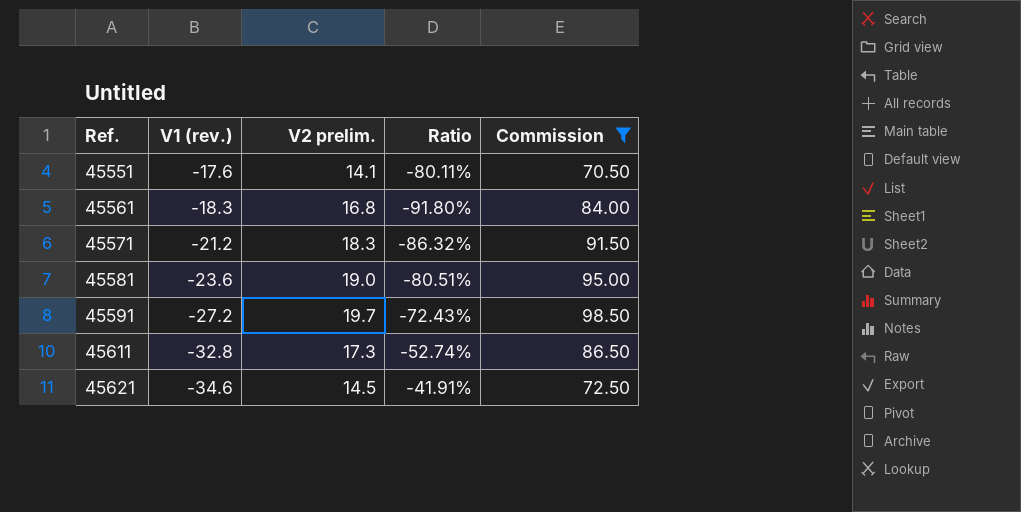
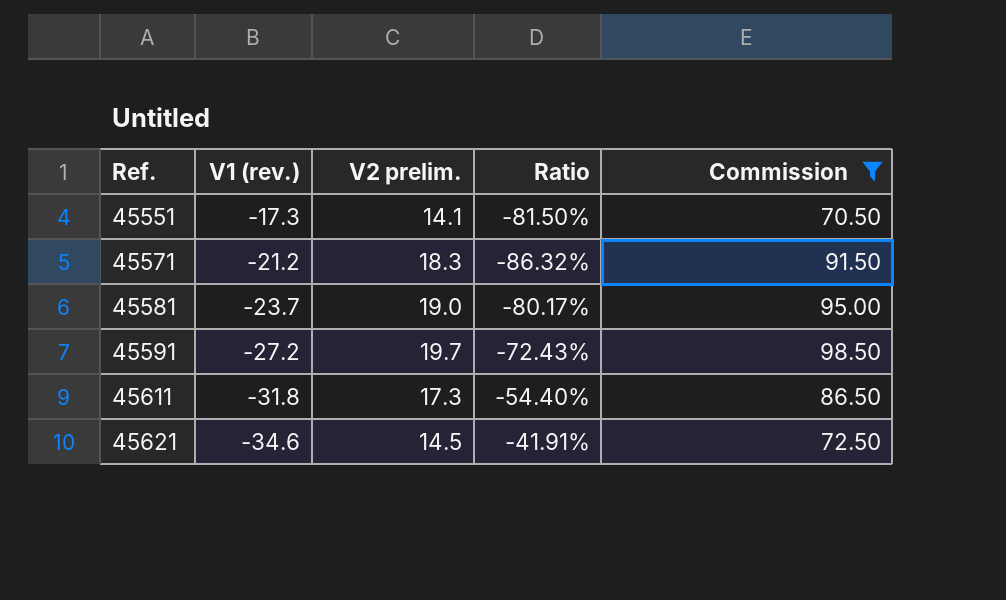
row 45561: -18.3 | 16.8 | -91.80% | 84.00 -> none
45551 | V1 (rev.): -17.6 -> -17.3
45551 | Ratio: -80.11% -> -81.50%
45581 | V1 (rev.): -23.6 -> -23.7
45581 | Ratio: -80.51% -> -80.17%
45611 | V1 (rev.): -32.8 -> -31.8
45611 | Ratio: -52.74% -> -54.40%

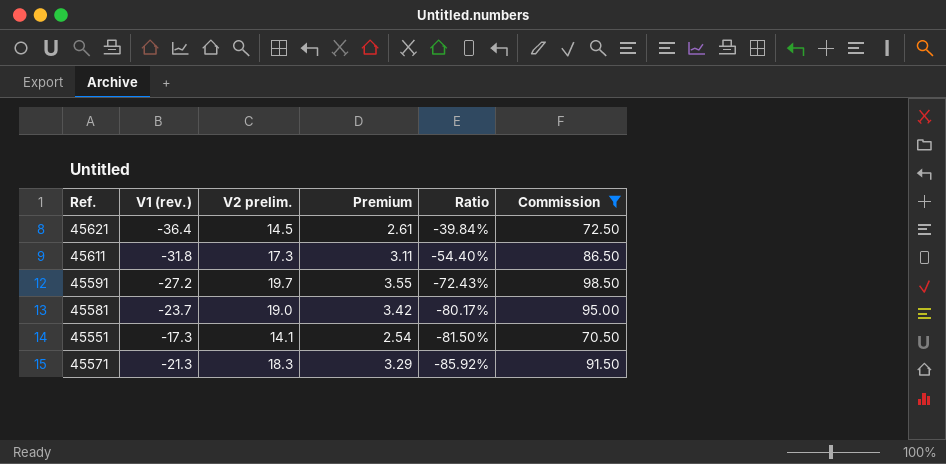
row order: Ref. ascending -> Ratio descending
column Premium | formula: none -> [V2 prelim.] * 0.18
45621 | V1 (rev.): -34.6 -> -36.4
45621 | Ratio: -41.91% -> -39.84%
45571 | V1 (rev.): -21.2 -> -21.3
45571 | Ratio: -86.32% -> -85.92%

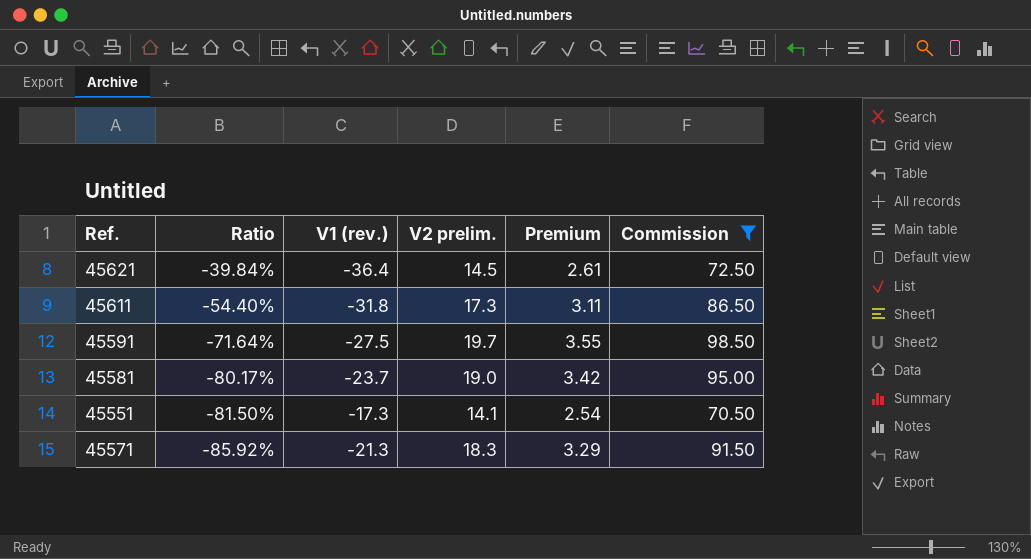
column Ratio | position: 5 -> 2
45591 | Ratio: -72.43% -> -71.64%
45591 | V1 (rev.): -27.2 -> -27.5

